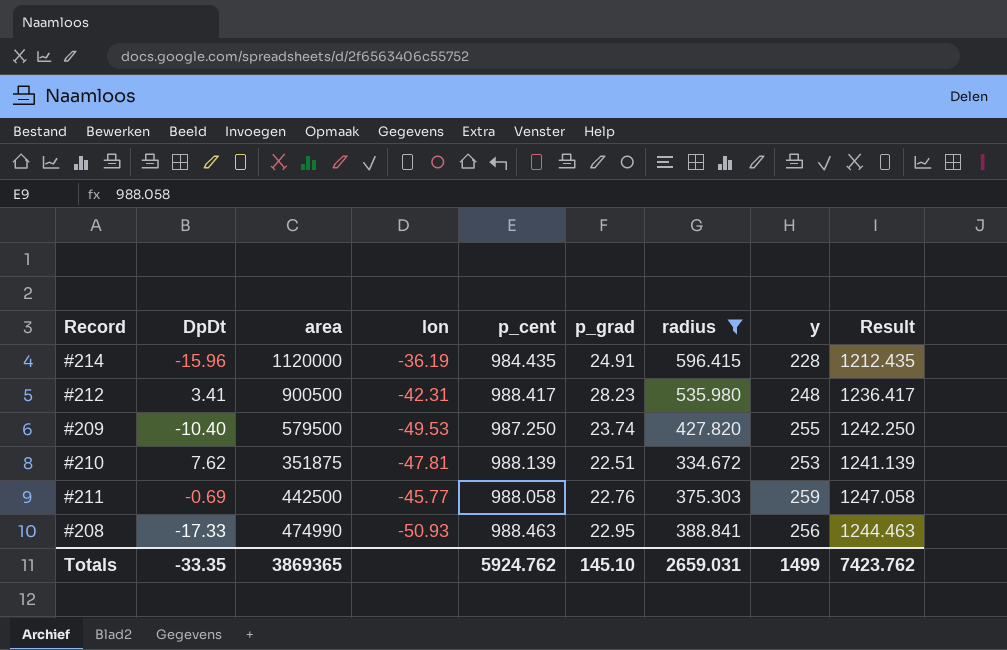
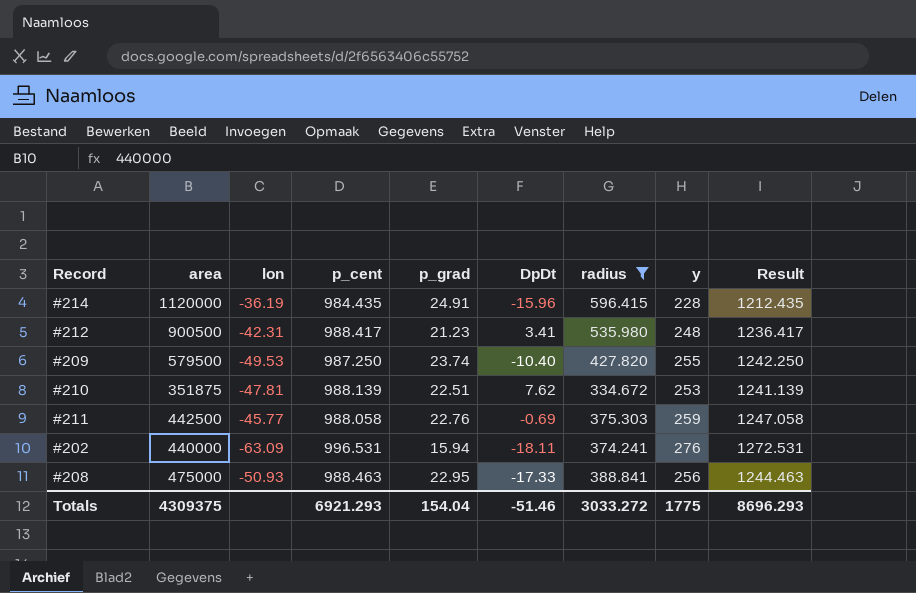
column DpDt | position: 2 -> 6
#212 | p_grad: 28.23 -> 21.23
row #202: none -> 440000 | -63.09 | 996.531 | 15.94 | -18.11 | 374.241 | 276 | 1272.531
#208 | area: 474990 -> 475000
Totals | area: 3869365 -> 4309375
Totals | p_cent: 5924.762 -> 6921.293
Totals | p_grad: 145.10 -> 154.04
Totals | DpDt: -33.35 -> -51.46
Totals | radius: 2659.031 -> 3033.272
Totals | y: 1499 -> 1775
Totals | Result: 7423.762 -> 8696.293

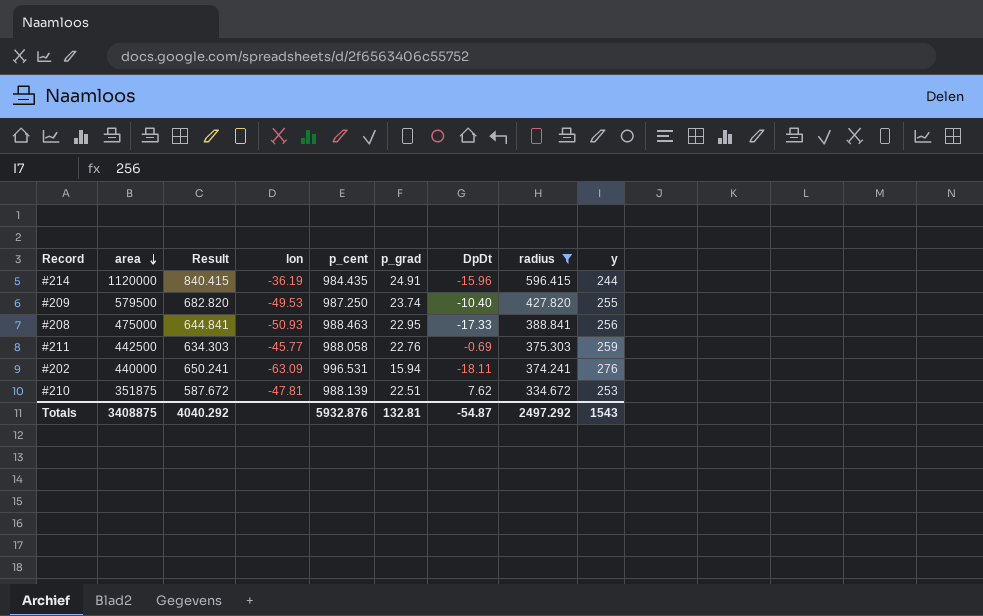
row order: none -> area descending
column Result | formula: [p_cent] + [y] -> [radius] + [y]
column Result | position: 9 -> 3
row #212: 900500 | -42.31 | 988.417 | 21.23 | 3.41 | 535.980 | 248 | 1236.417 -> none
#214 | y: 228 -> 244
Totals | area: 4309375 -> 3408875
Totals | Result: 8696.293 -> 4040.292
Totals | p_cent: 6921.293 -> 5932.876
Totals | p_grad: 154.04 -> 132.81
Totals | DpDt: -51.46 -> -54.87
Totals | radius: 3033.272 -> 2497.292
Totals | y: 1775 -> 1543

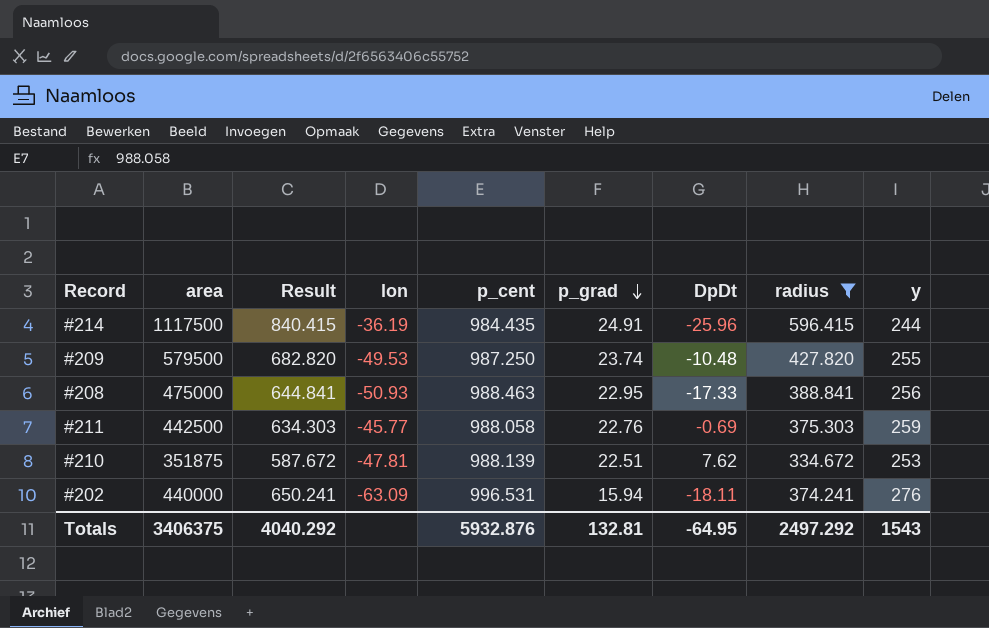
row order: area descending -> p_grad descending
#214 | area: 1120000 -> 1117500
#214 | DpDt: -15.96 -> -25.96
#209 | DpDt: -10.40 -> -10.48
Totals | area: 3408875 -> 3406375
Totals | DpDt: -54.87 -> -64.95

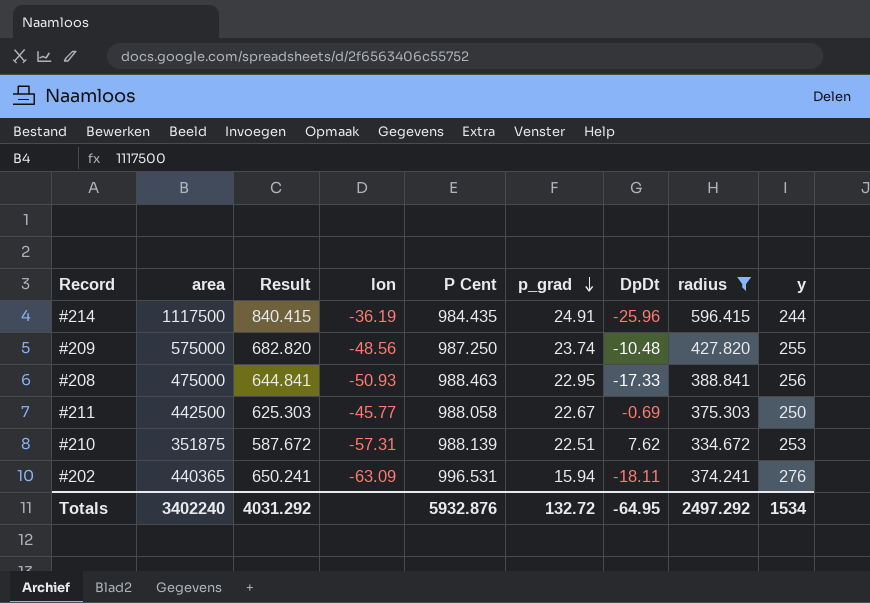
column name: p_cent -> P Cent
#209 | area: 579500 -> 575000
#209 | lon: -49.53 -> -48.56
#211 | Result: 634.303 -> 625.303
#211 | p_grad: 22.76 -> 22.67
#211 | y: 259 -> 250
#210 | lon: -47.81 -> -57.31
#202 | area: 440000 -> 440365
Totals | area: 3406375 -> 3402240
Totals | Result: 4040.292 -> 4031.292
Totals | p_grad: 132.81 -> 132.72
Totals | y: 1543 -> 1534

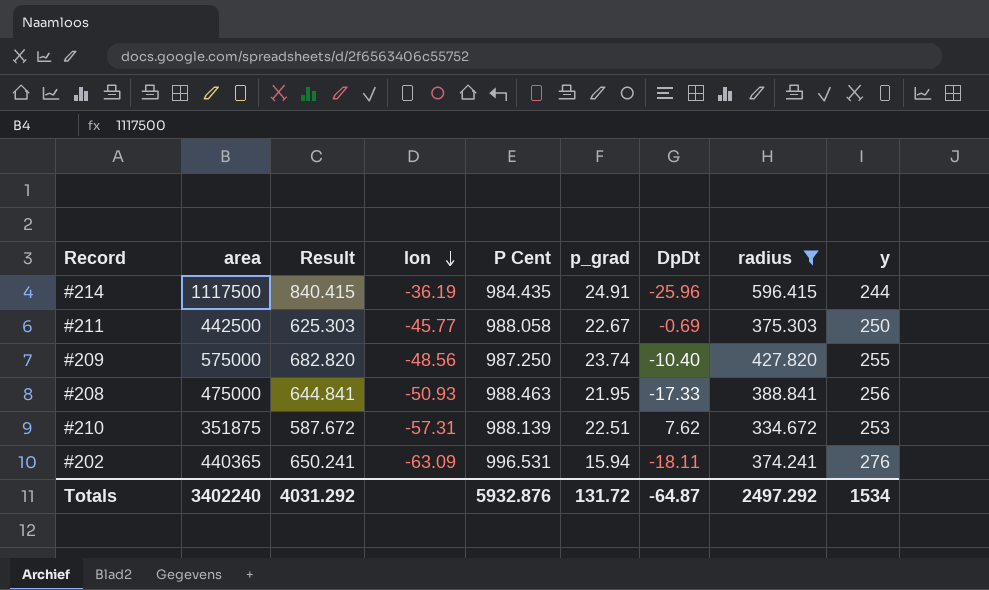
row order: p_grad descending -> lon descending
#209 | DpDt: -10.48 -> -10.40
#208 | p_grad: 22.95 -> 21.95
Totals | p_grad: 132.72 -> 131.72
Totals | DpDt: -64.95 -> -64.87

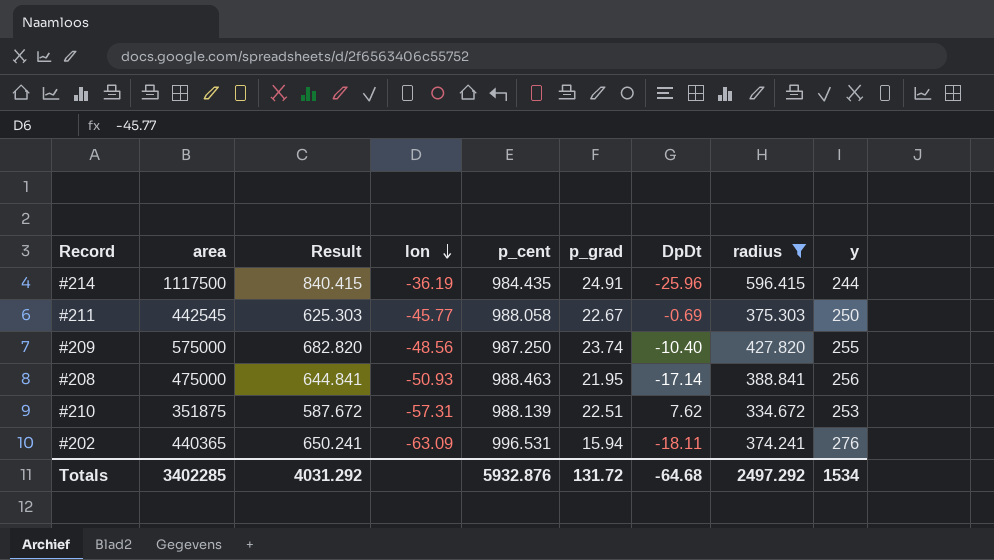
column name: P Cent -> p_cent
#211 | area: 442500 -> 442545
#208 | DpDt: -17.33 -> -17.14
Totals | area: 3402240 -> 3402285
Totals | DpDt: -64.87 -> -64.68

